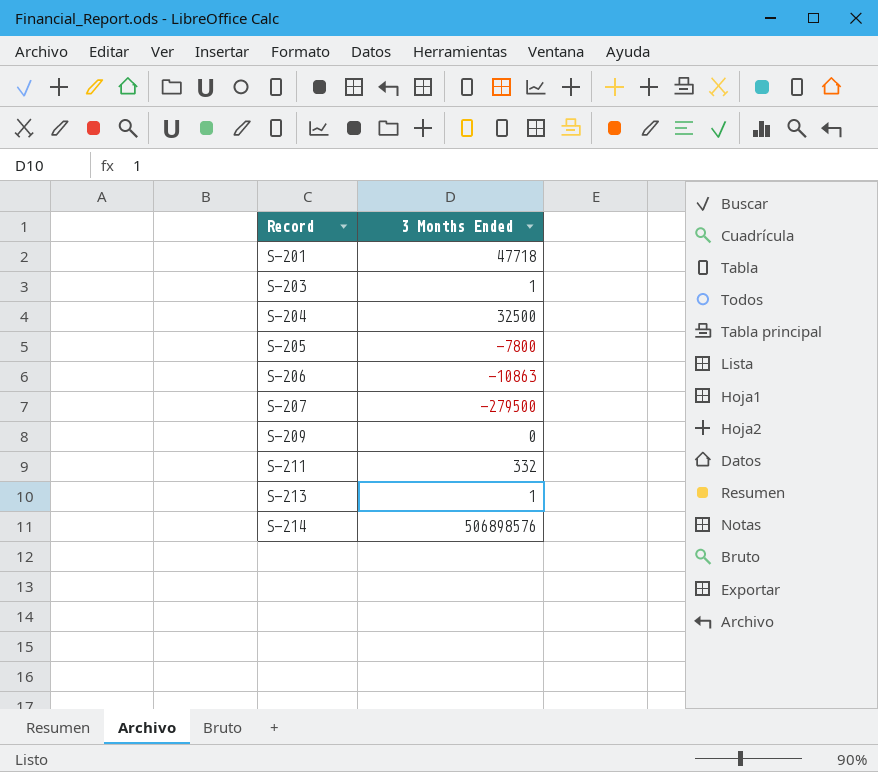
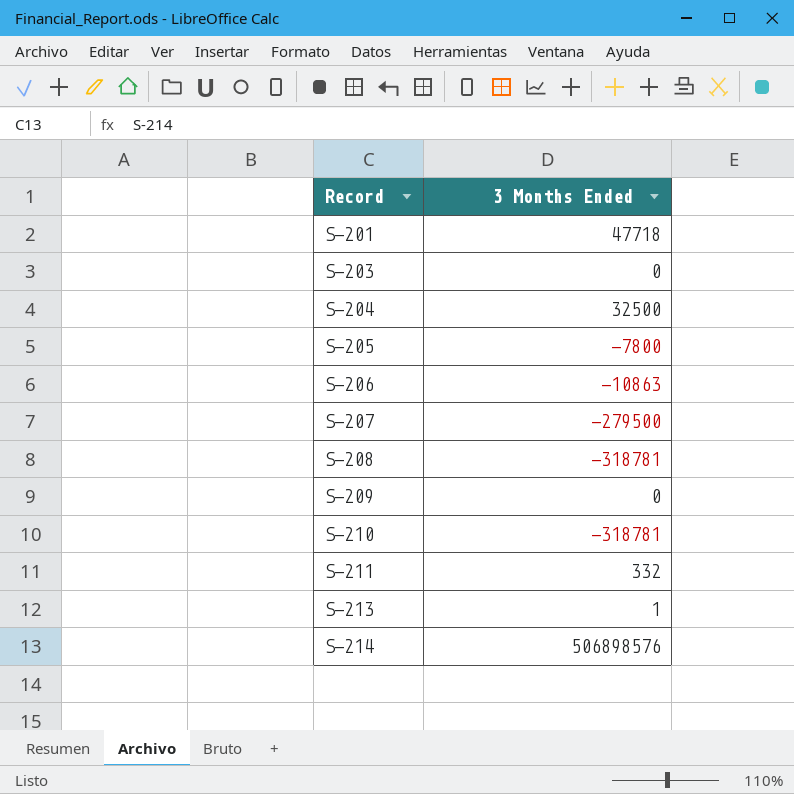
S-203 | 3 Months Ended: 1 -> 0
row S-208: none -> -318781
row S-210: none -> -318781

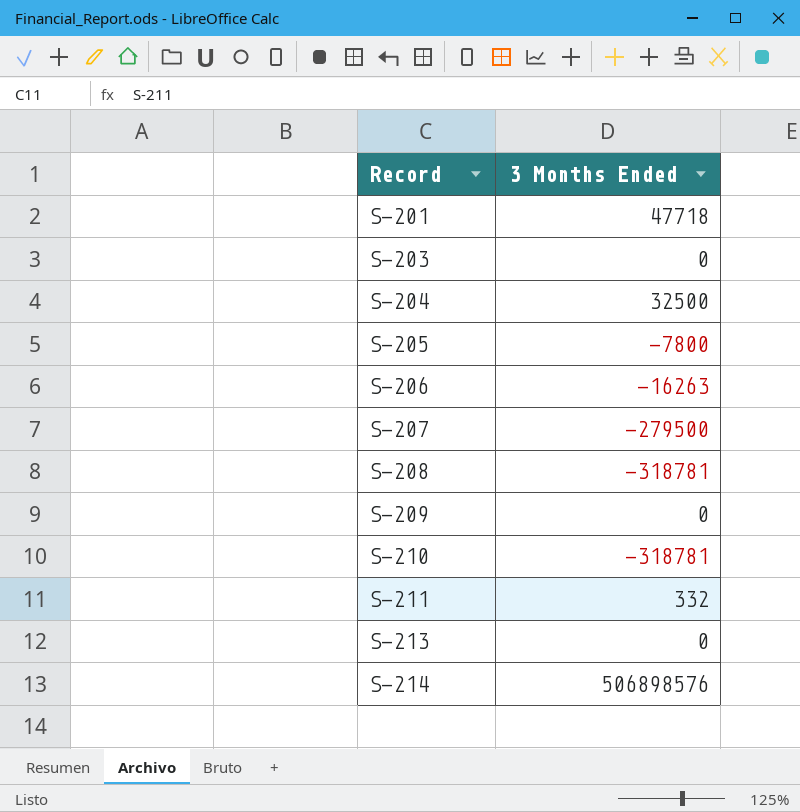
S-206 | 3 Months Ended: -10863 -> -16263
S-213 | 3 Months Ended: 1 -> 0

